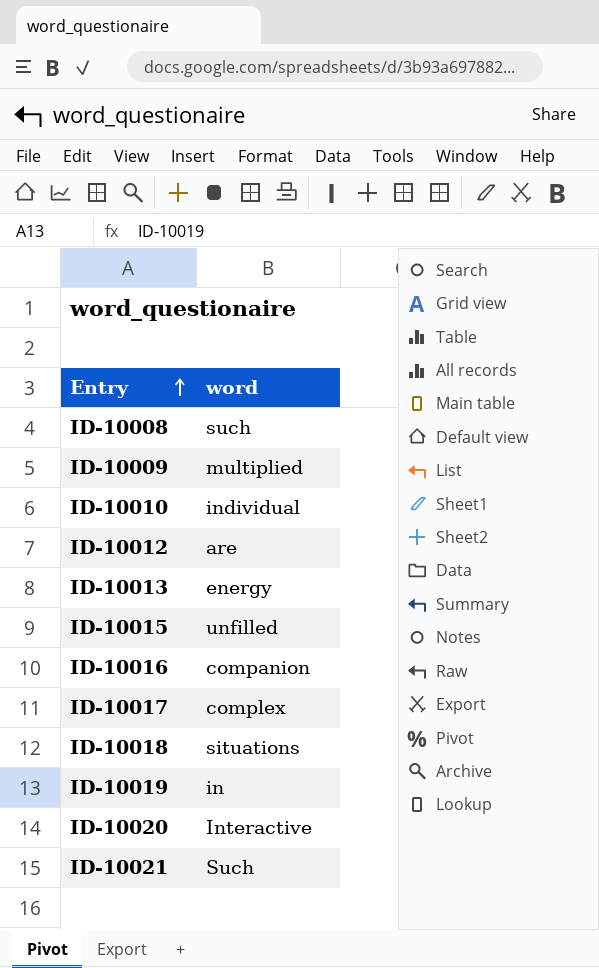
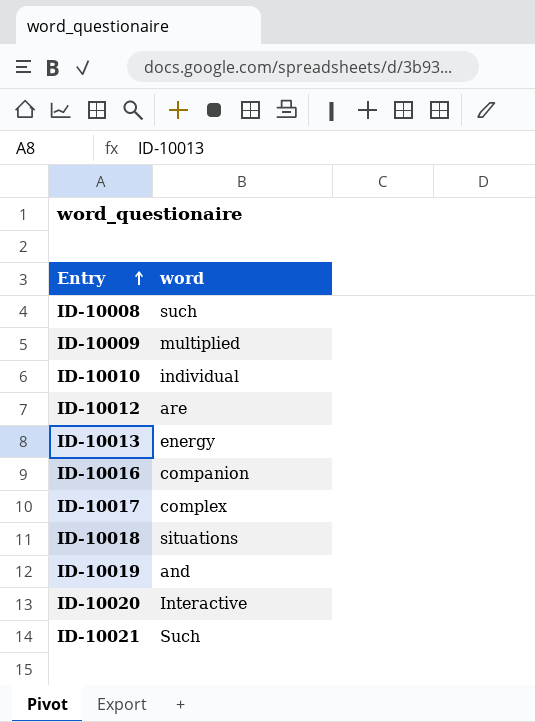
row ID-10015: unfilled -> none
ID-10019 | word: in -> and

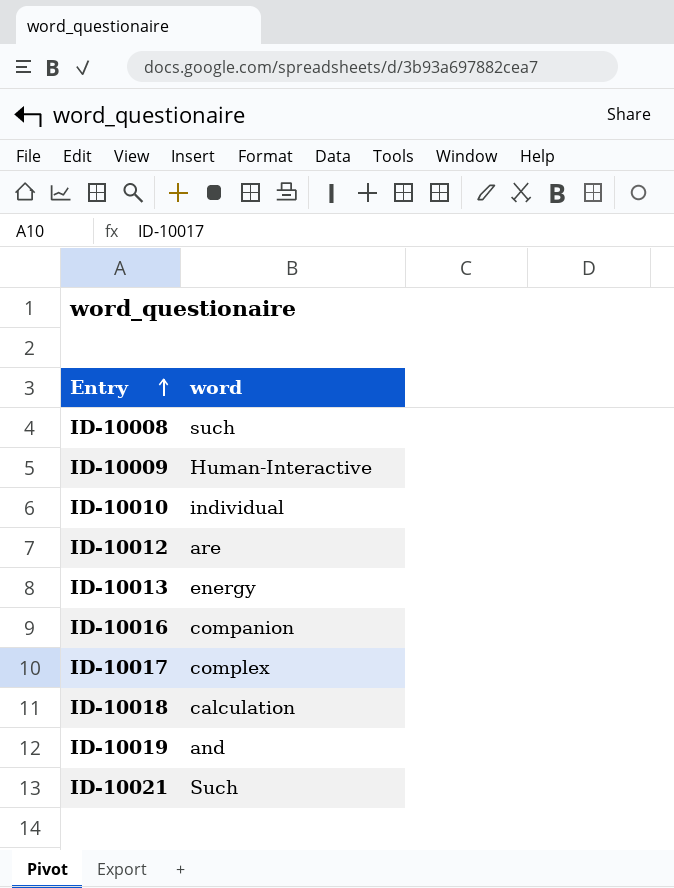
row ID-10020: Interactive -> none
ID-10009 | word: multiplied -> Human-Interactive
ID-10018 | word: situations -> calculation

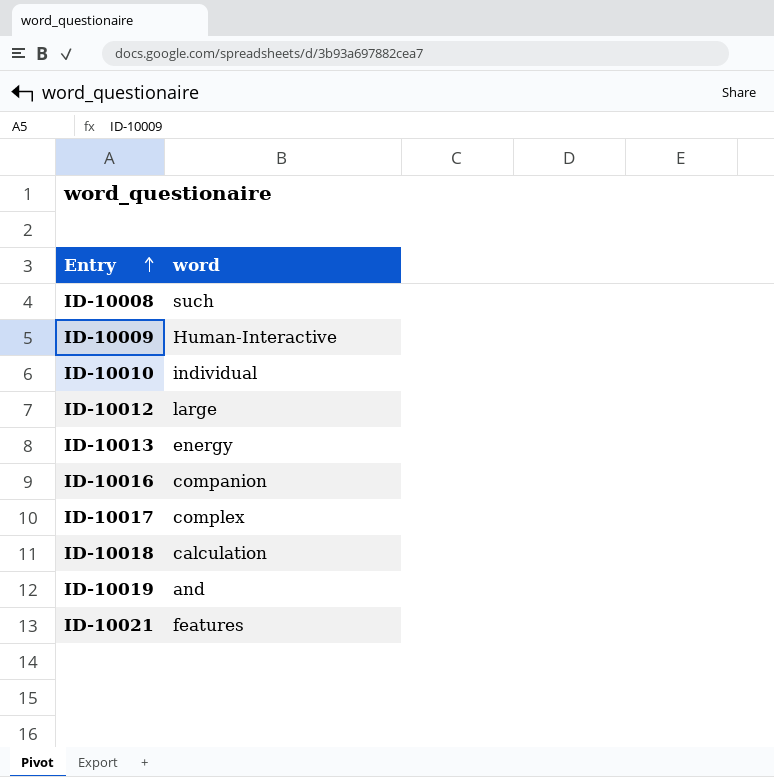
ID-10012 | word: are -> large
ID-10021 | word: Such -> features

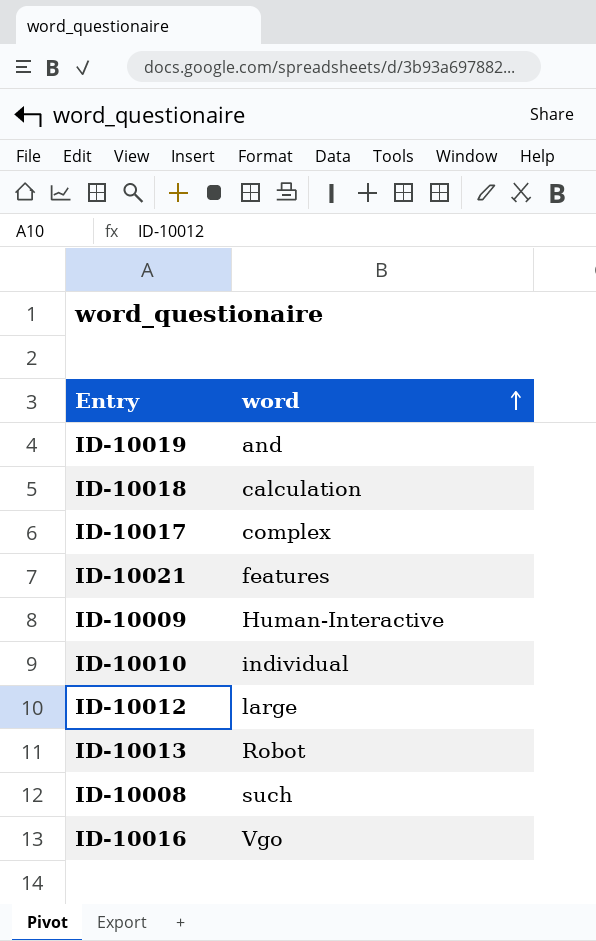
row order: Entry ascending -> word ascending
ID-10013 | word: energy -> Robot
ID-10016 | word: companion -> Vgo

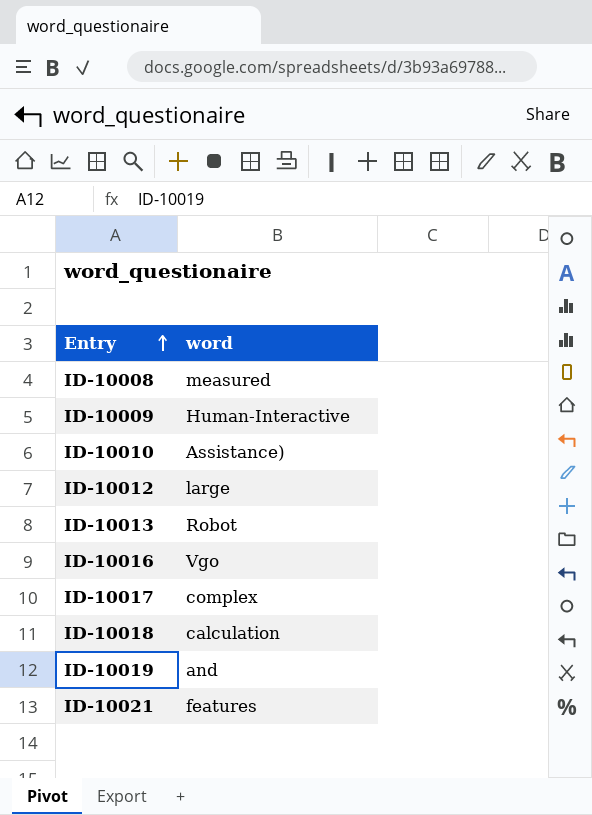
row order: word ascending -> Entry ascending
ID-10008 | word: such -> measured
ID-10010 | word: individual -> Assistance)

